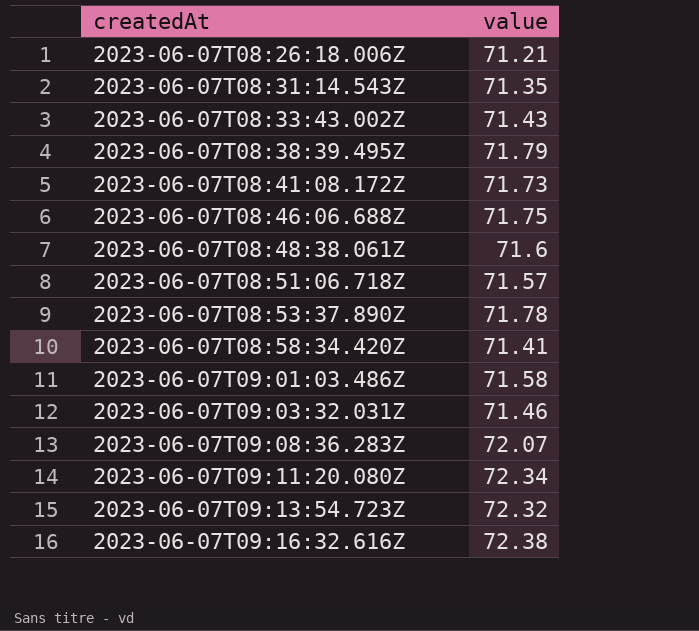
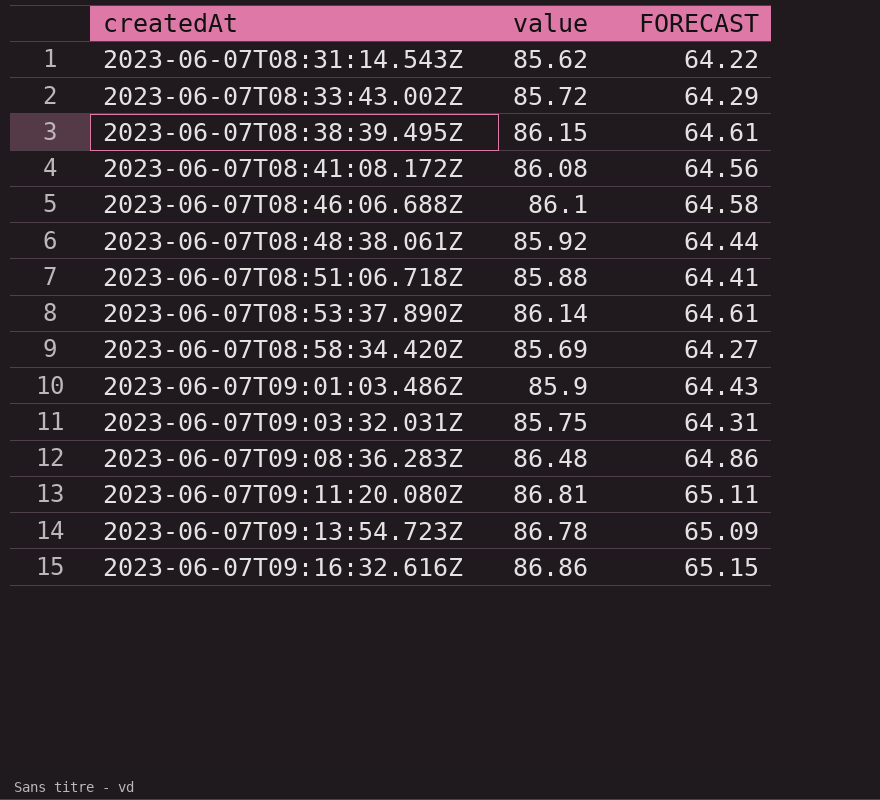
column FORECAST | formula: none -> [value] * 0.75
row 2023-06-07T08:26:18.006Z: 71.21 -> none
2023-06-07T08:31:14.543Z | value: 71.35 -> 85.62
2023-06-07T08:33:43.002Z | value: 71.43 -> 85.72
2023-06-07T08:38:39.495Z | value: 71.79 -> 86.15
2023-06-07T08:41:08.172Z | value: 71.73 -> 86.08
2023-06-07T08:46:06.688Z | value: 71.75 -> 86.1
2023-06-07T08:48:38.061Z | value: 71.6 -> 85.92
2023-06-07T08:51:06.718Z | value: 71.57 -> 85.88
2023-06-07T08:53:37.890Z | value: 71.78 -> 86.14
2023-06-07T08:58:34.420Z | value: 71.41 -> 85.69
2023-06-07T09:01:03.486Z | value: 71.58 -> 85.9
2023-06-07T09:03:32.031Z | value: 71.46 -> 85.75
2023-06-07T09:08:36.283Z | value: 72.07 -> 86.48
2023-06-07T09:11:20.080Z | value: 72.34 -> 86.81
2023-06-07T09:13:54.723Z | value: 72.32 -> 86.78
2023-06-07T09:16:32.616Z | value: 72.38 -> 86.86

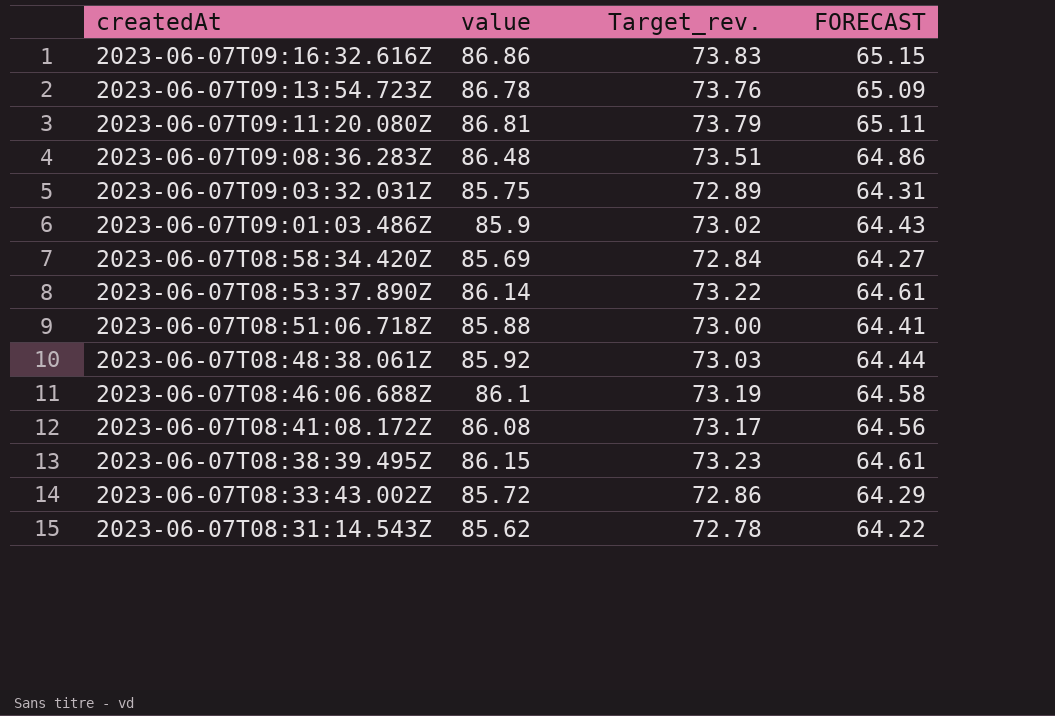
row order: createdAt ascending -> createdAt descending
column Target_rev. | formula: none -> [value] * 0.85

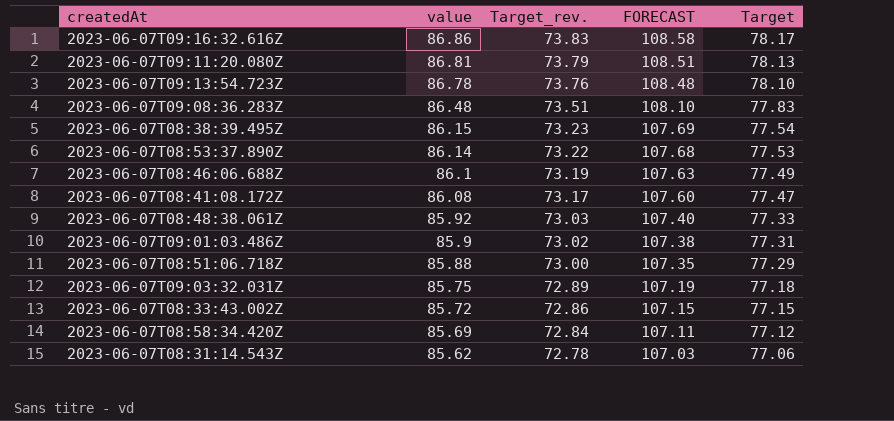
row order: createdAt descending -> value descending
column FORECAST | formula: [value] * 0.75 -> [value] * 1.25
column Target | formula: none -> [value] * 0.9

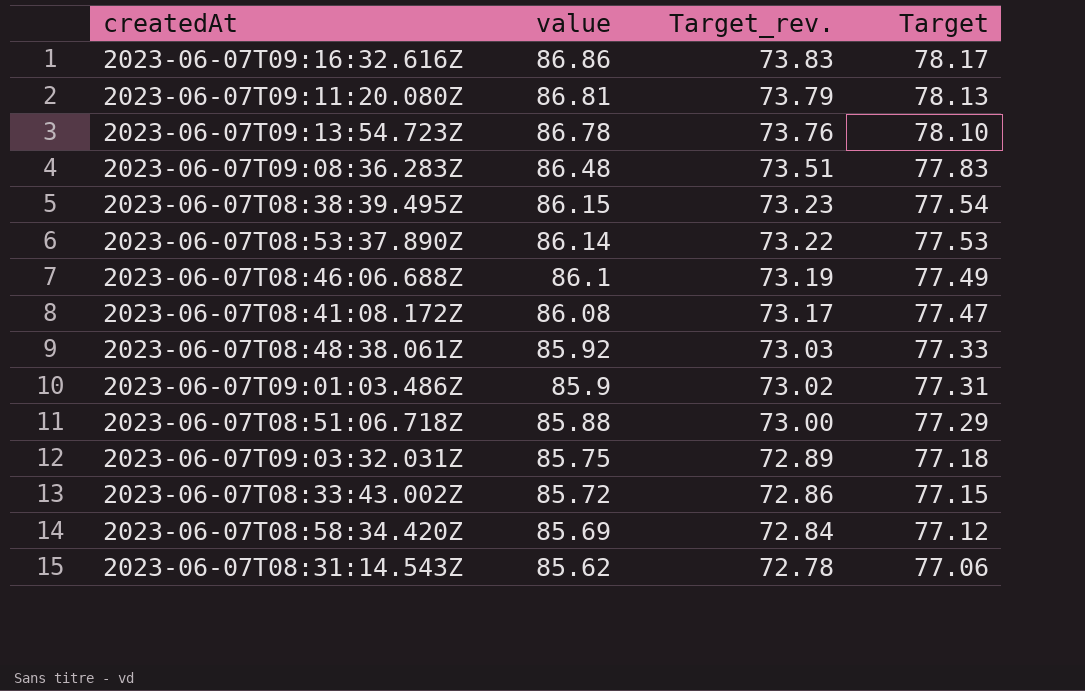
column FORECAST | formula: [value] * 1.25 -> none

